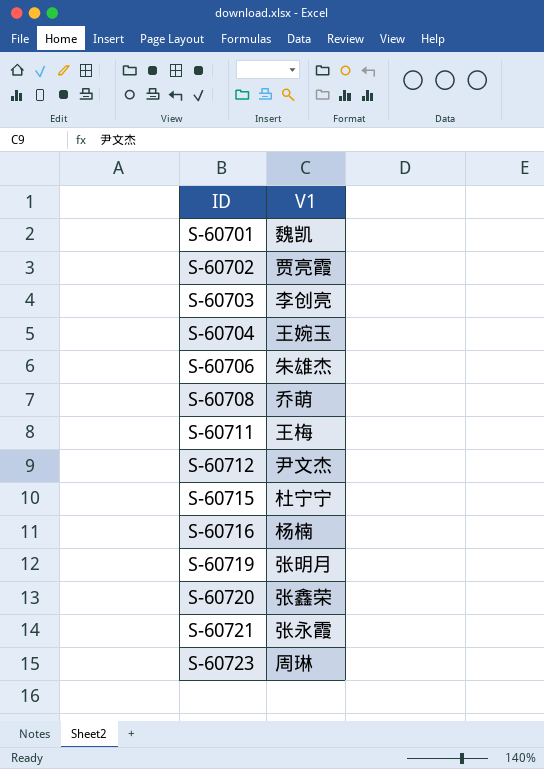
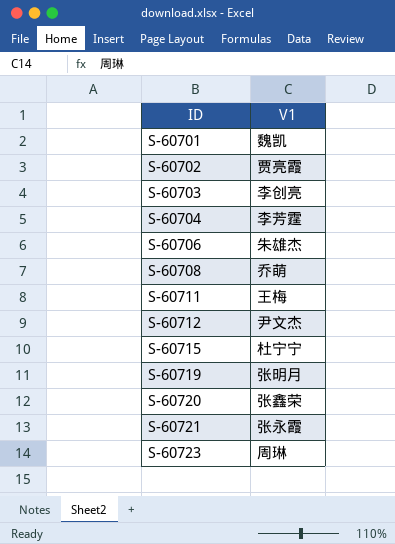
row S-60716: 杨楠 -> none
S-60704 | V1: 王婉玉 -> 李芳霆

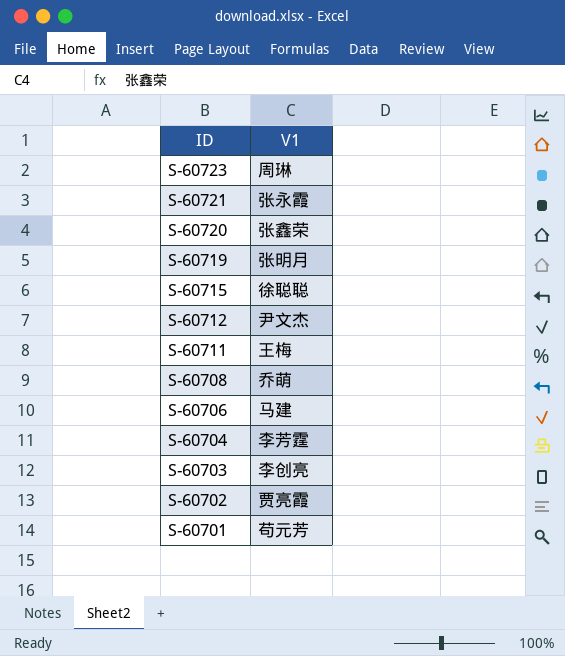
row order: ID ascending -> ID descending
S-60715 | V1: 杜宁宁 -> 徐聪聪
S-60706 | V1: 朱雄杰 -> 马建
S-60701 | V1: 魏凯 -> 苟元芳

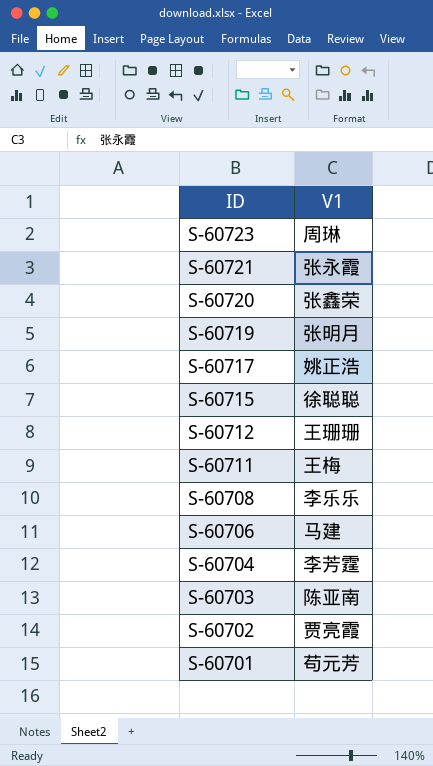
row S-60717: none -> 姚正浩
S-60712 | V1: 尹文杰 -> 王珊珊
S-60708 | V1: 乔萌 -> 李乐乐
S-60703 | V1: 李创亮 -> 陈亚南

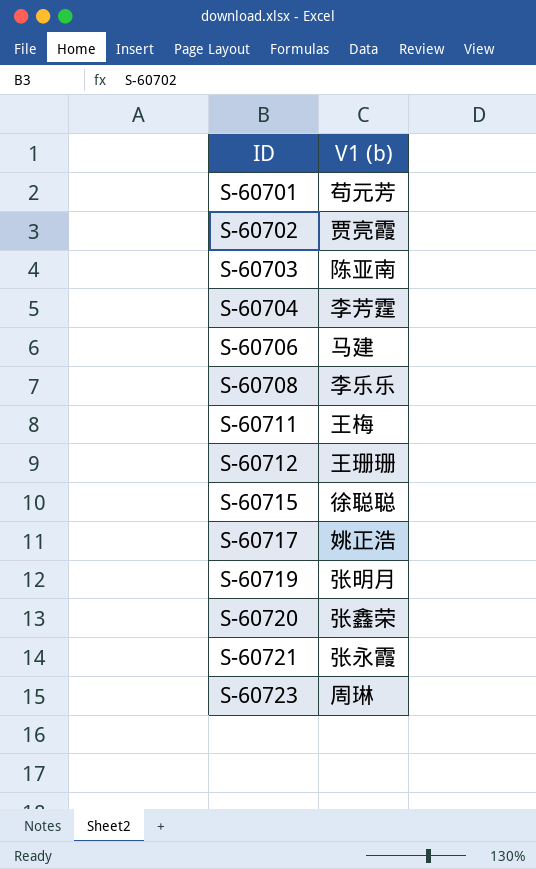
row order: ID descending -> ID ascending
column name: V1 -> V1 (b)

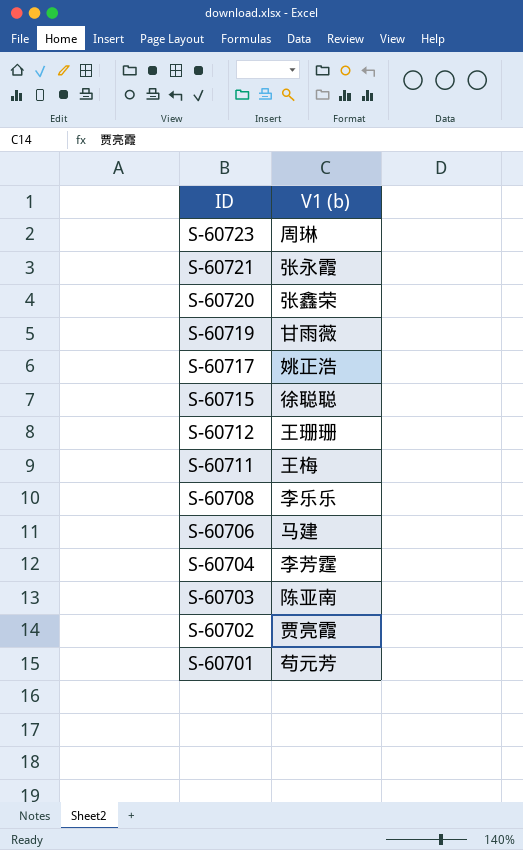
row order: ID ascending -> ID descending
S-60719 | V1 (b): 张明月 -> 甘雨薇

